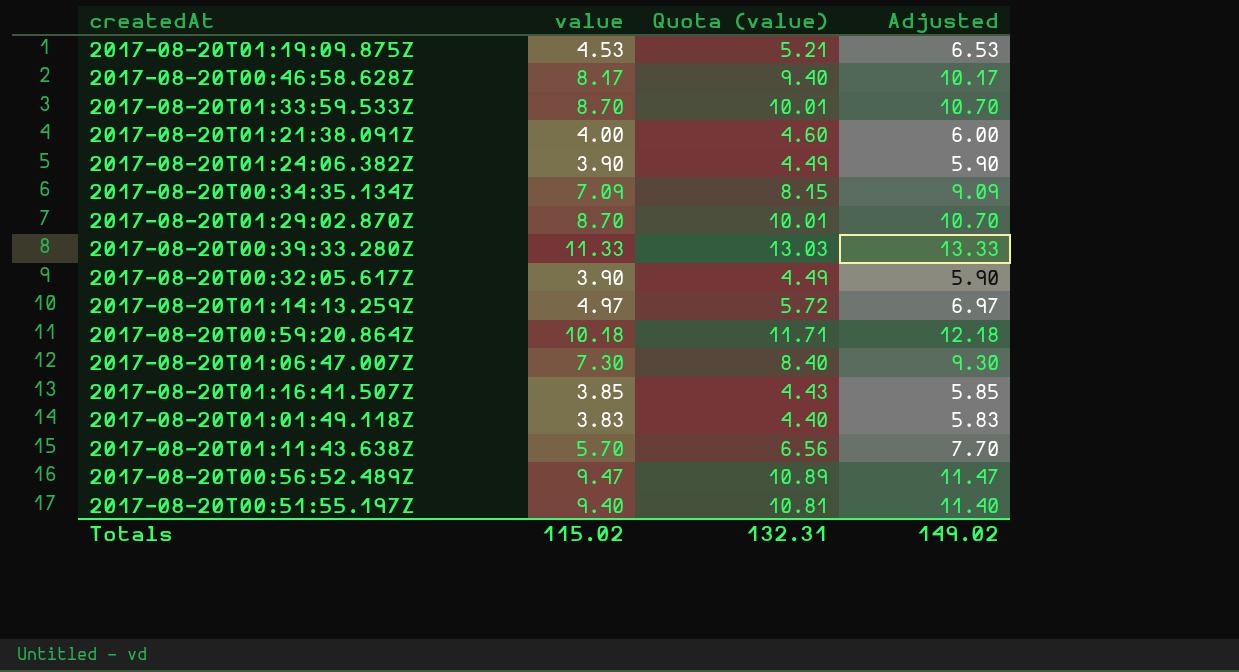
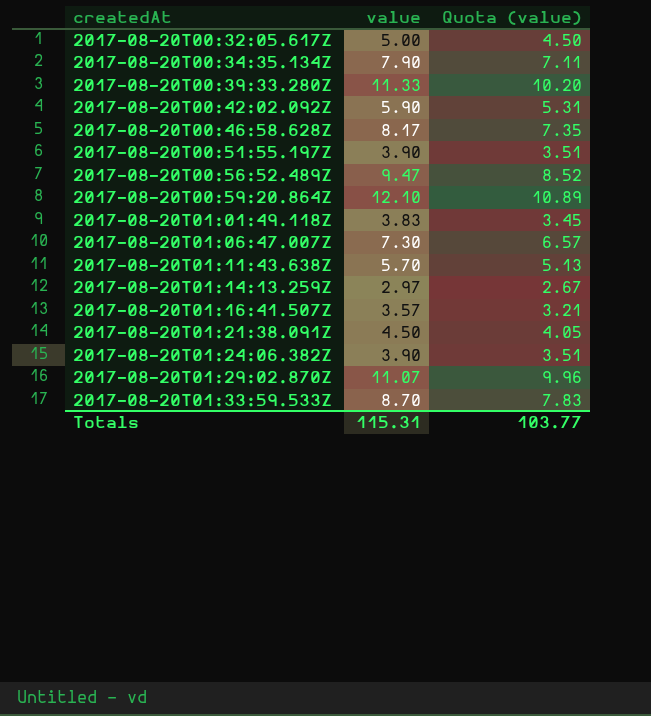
row order: none -> createdAt ascending
column Adjusted | formula: [value] + 2 -> none
column Quota (value) | formula: [value] * 1.15 -> [value] * 0.9
row 2017-08-20T01:19:09.875Z: 4.53 | 5.21 | 6.53 -> none
2017-08-20T00:32:05.617Z | value: 3.90 -> 5.00
2017-08-20T00:34:35.134Z | value: 7.09 -> 7.90
row 2017-08-20T00:42:02.092Z: none -> 5.90 | 5.31
2017-08-20T00:51:55.197Z | value: 9.40 -> 3.90
2017-08-20T00:59:20.864Z | value: 10.18 -> 12.10
2017-08-20T01:14:13.259Z | value: 4.97 -> 2.97
2017-08-20T01:16:41.507Z | value: 3.85 -> 3.57
2017-08-20T01:21:38.091Z | value: 4.00 -> 4.50
2017-08-20T01:29:02.870Z | value: 8.70 -> 11.07
Totals | value: 115.02 -> 115.31
Totals | Quota (value): 132.31 -> 103.77

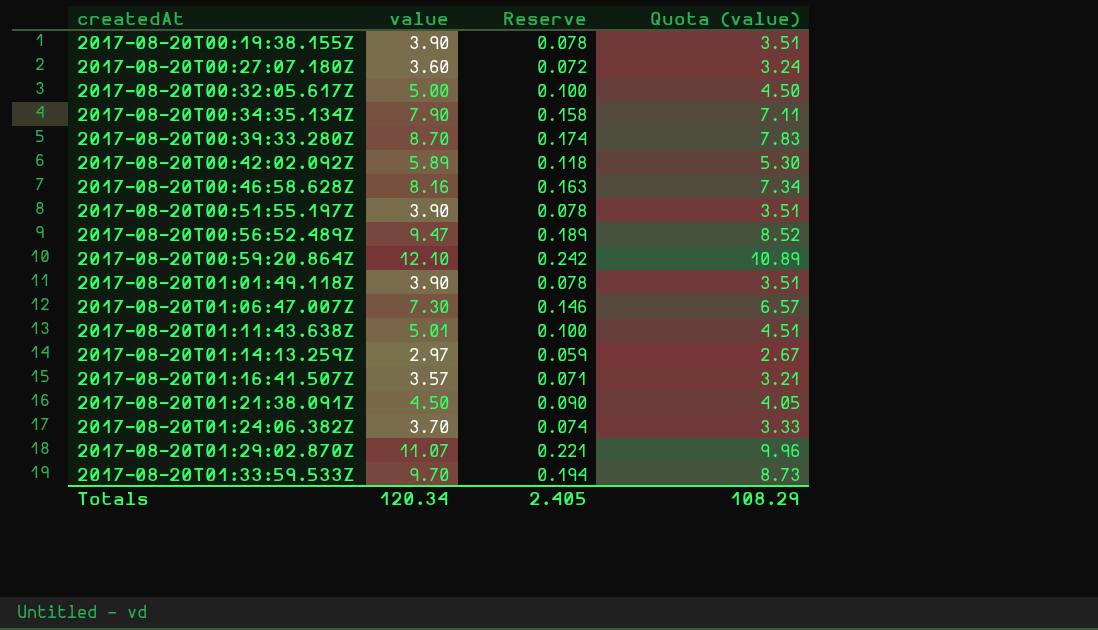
column Reserve | formula: none -> [value] * 0.02
row 2017-08-20T00:19:38.155Z: none -> 3.90 | 0.078 | 3.51
row 2017-08-20T00:27:07.180Z: none -> 3.60 | 0.072 | 3.24
2017-08-20T00:39:33.280Z | value: 11.33 -> 8.70
2017-08-20T00:39:33.280Z | Quota (value): 10.20 -> 7.83
2017-08-20T00:42:02.092Z | value: 5.90 -> 5.89
2017-08-20T00:42:02.092Z | Quota (value): 5.31 -> 5.30
2017-08-20T00:46:58.628Z | value: 8.17 -> 8.16
2017-08-20T00:46:58.628Z | Quota (value): 7.35 -> 7.34
2017-08-20T01:01:49.118Z | value: 3.83 -> 3.90
2017-08-20T01:01:49.118Z | Quota (value): 3.45 -> 3.51
2017-08-20T01:11:43.638Z | value: 5.70 -> 5.01
2017-08-20T01:11:43.638Z | Quota (value): 5.13 -> 4.51
2017-08-20T01:24:06.382Z | value: 3.90 -> 3.70
2017-08-20T01:24:06.382Z | Quota (value): 3.51 -> 3.33
2017-08-20T01:33:59.533Z | value: 8.70 -> 9.70
2017-08-20T01:33:59.533Z | Quota (value): 7.83 -> 8.73
Totals | value: 115.31 -> 120.34
Totals | Quota (value): 103.77 -> 108.29

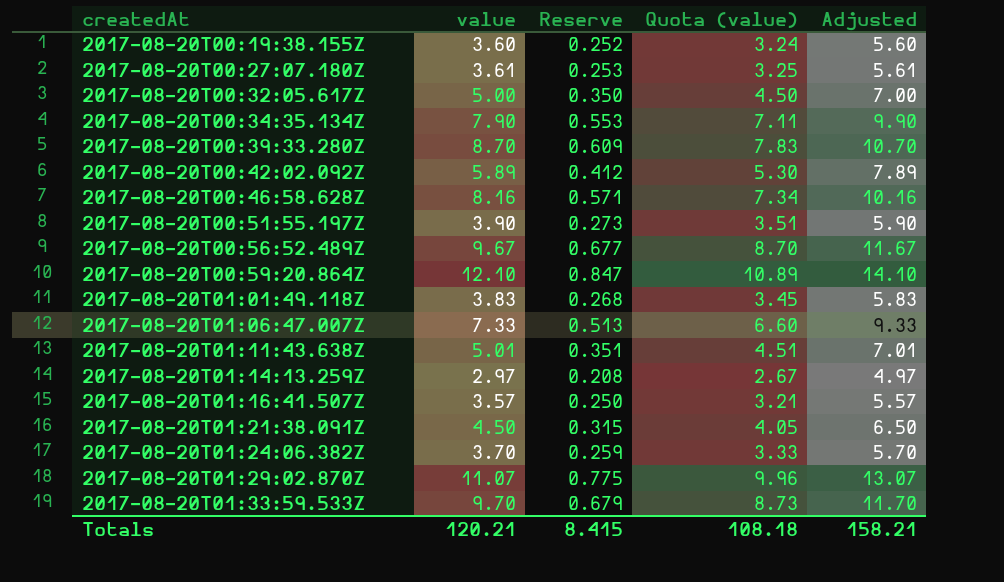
column Reserve | formula: [value] * 0.02 -> [value] * 0.07
column Adjusted | formula: none -> [value] + 2
2017-08-20T00:19:38.155Z | value: 3.90 -> 3.60
2017-08-20T00:19:38.155Z | Quota (value): 3.51 -> 3.24
2017-08-20T00:27:07.180Z | value: 3.60 -> 3.61
2017-08-20T00:27:07.180Z | Quota (value): 3.24 -> 3.25
2017-08-20T00:56:52.489Z | value: 9.47 -> 9.67
2017-08-20T00:56:52.489Z | Quota (value): 8.52 -> 8.70
2017-08-20T01:01:49.118Z | value: 3.90 -> 3.83
2017-08-20T01:01:49.118Z | Quota (value): 3.51 -> 3.45
2017-08-20T01:06:47.007Z | value: 7.30 -> 7.33
2017-08-20T01:06:47.007Z | Quota (value): 6.57 -> 6.60
Totals | value: 120.34 -> 120.21
Totals | Reserve: 2.405 -> 8.415
Totals | Quota (value): 108.29 -> 108.18

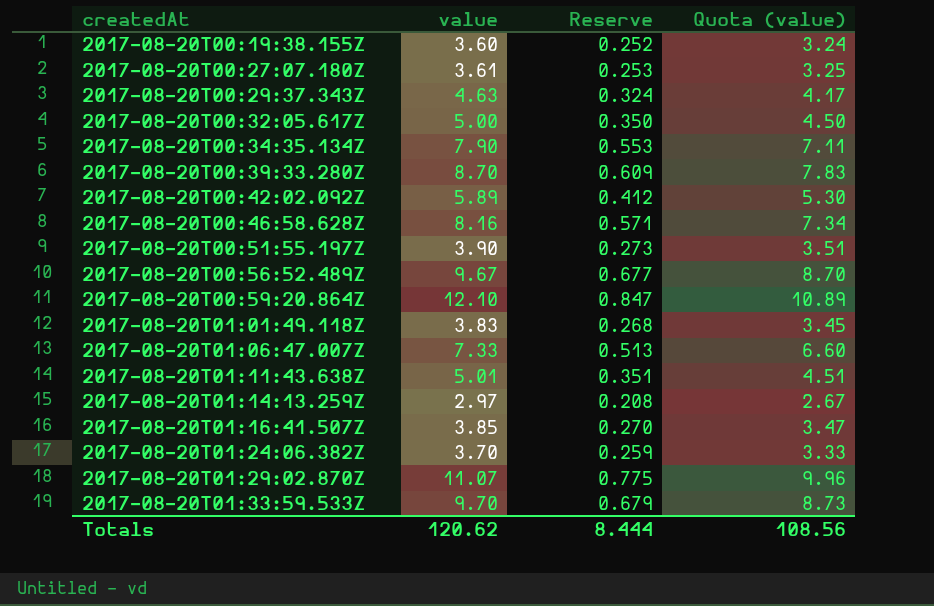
column Adjusted | formula: [value] + 2 -> none
row 2017-08-20T01:21:38.091Z: 4.50 | 0.315 | 4.05 | 6.50 -> none
row 2017-08-20T00:29:37.343Z: none -> 4.63 | 0.324 | 4.17
2017-08-20T01:16:41.507Z | value: 3.57 -> 3.85
2017-08-20T01:16:41.507Z | Reserve: 0.250 -> 0.270
2017-08-20T01:16:41.507Z | Quota (value): 3.21 -> 3.47
Totals | value: 120.21 -> 120.62
Totals | Reserve: 8.415 -> 8.444
Totals | Quota (value): 108.18 -> 108.56

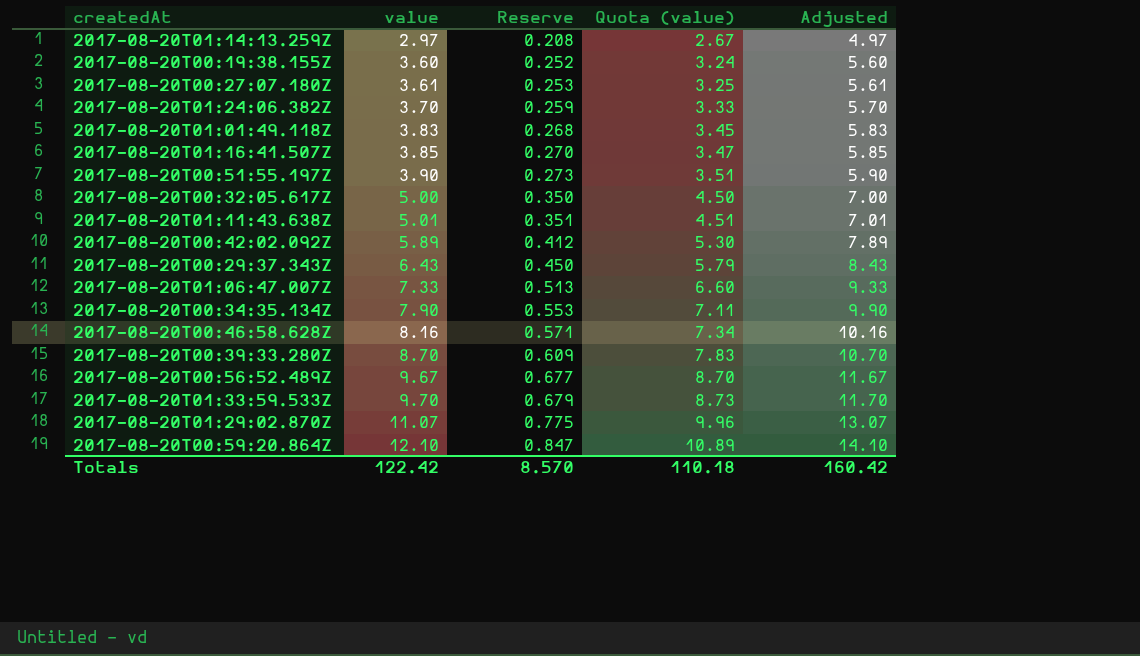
row order: createdAt ascending -> value ascending
column Adjusted | formula: none -> [value] + 2
2017-08-20T00:29:37.343Z | value: 4.63 -> 6.43
2017-08-20T00:29:37.343Z | Reserve: 0.324 -> 0.450
2017-08-20T00:29:37.343Z | Quota (value): 4.17 -> 5.79
Totals | value: 120.62 -> 122.42
Totals | Reserve: 8.444 -> 8.570
Totals | Quota (value): 108.56 -> 110.18

